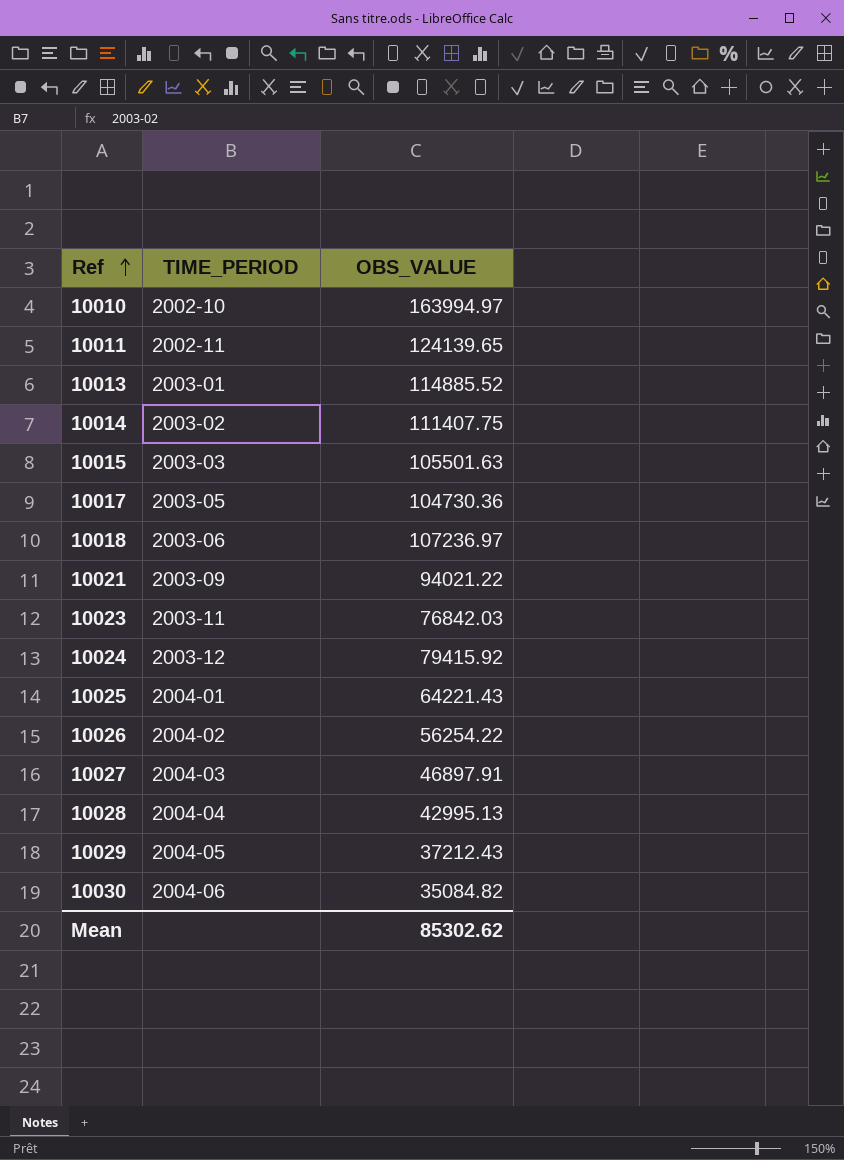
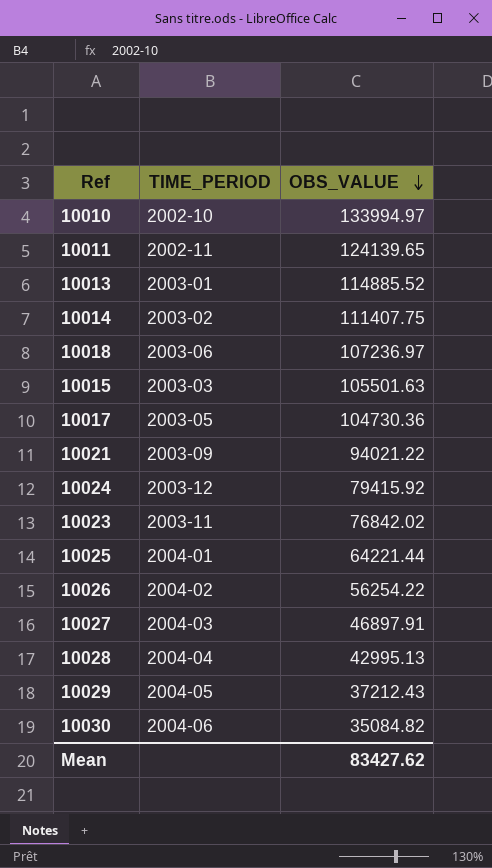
row order: Ref ascending -> OBS_VALUE descending
10010 | OBS_VALUE: 163994.97 -> 133994.97
10023 | OBS_VALUE: 76842.03 -> 76842.02
10025 | OBS_VALUE: 64221.43 -> 64221.44
Mean | OBS_VALUE: 85302.62 -> 83427.62

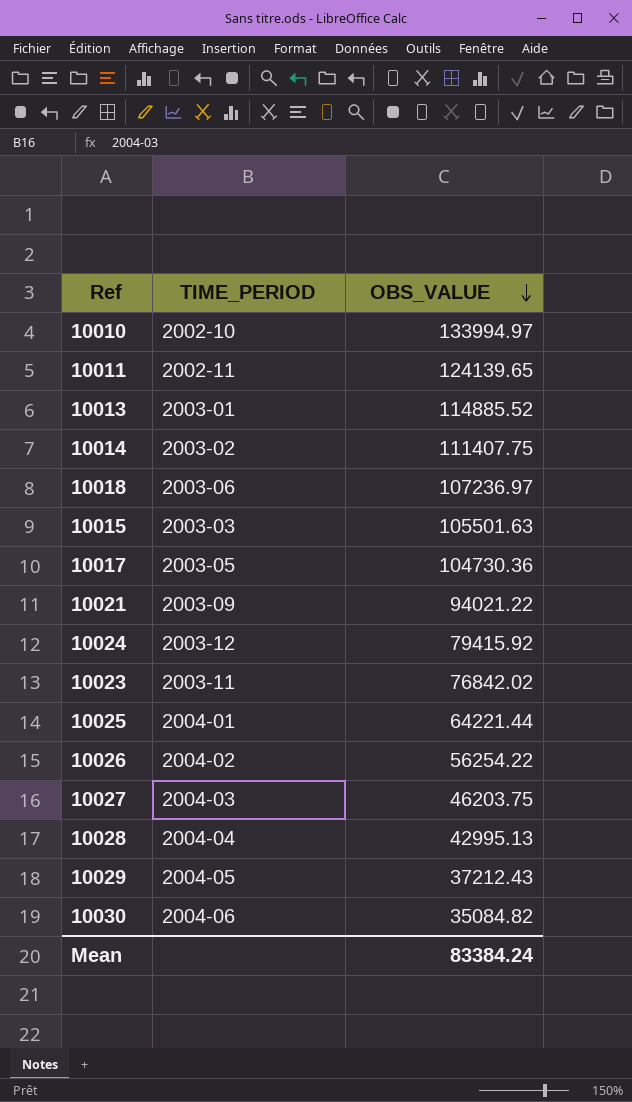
10027 | OBS_VALUE: 46897.91 -> 46203.75
Mean | OBS_VALUE: 83427.62 -> 83384.24

